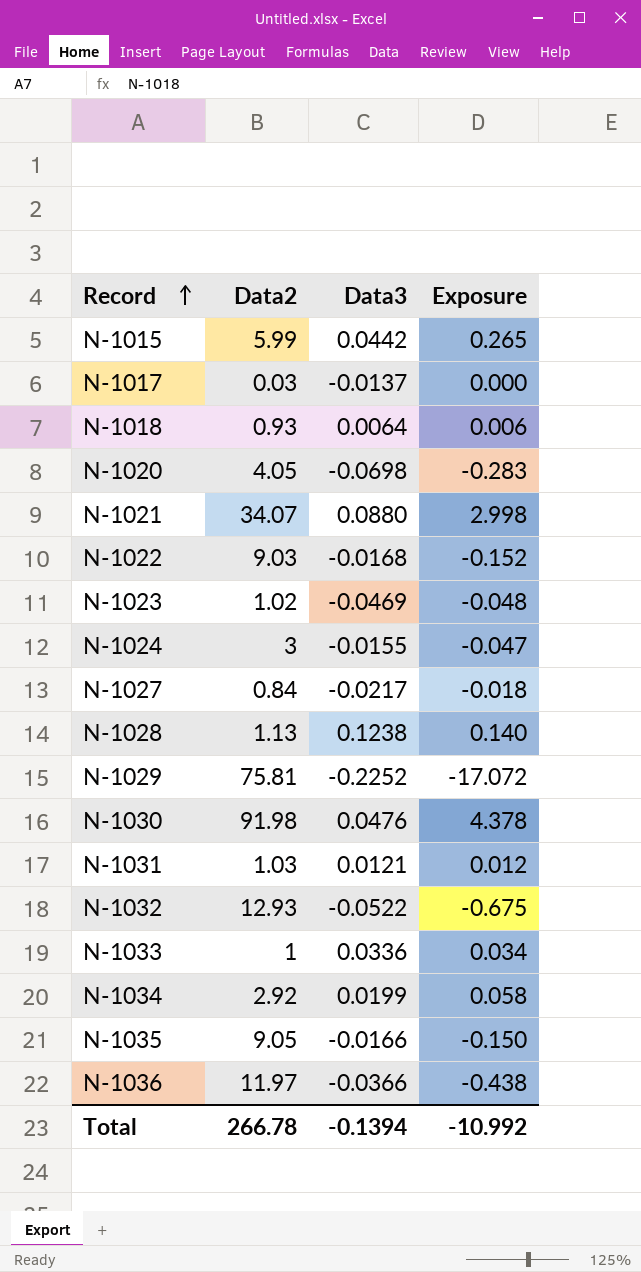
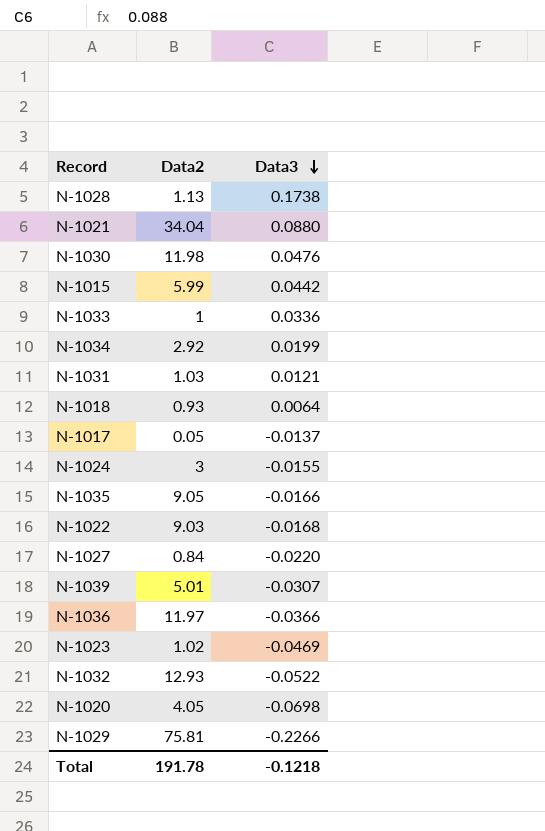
row order: Record ascending -> Data3 descending
column Exposure | formula: [Data2] * [Data3] -> none
N-1028 | Data3: 0.1238 -> 0.1738
N-1021 | Data2: 34.07 -> 34.04
N-1030 | Data2: 91.98 -> 11.98
N-1017 | Data2: 0.03 -> 0.05
N-1027 | Data3: -0.0217 -> -0.0220
row N-1039: none -> 5.01 | -0.0307
N-1029 | Data3: -0.2252 -> -0.2266
Total | Data2: 266.78 -> 191.78
Total | Data3: -0.1394 -> -0.1218

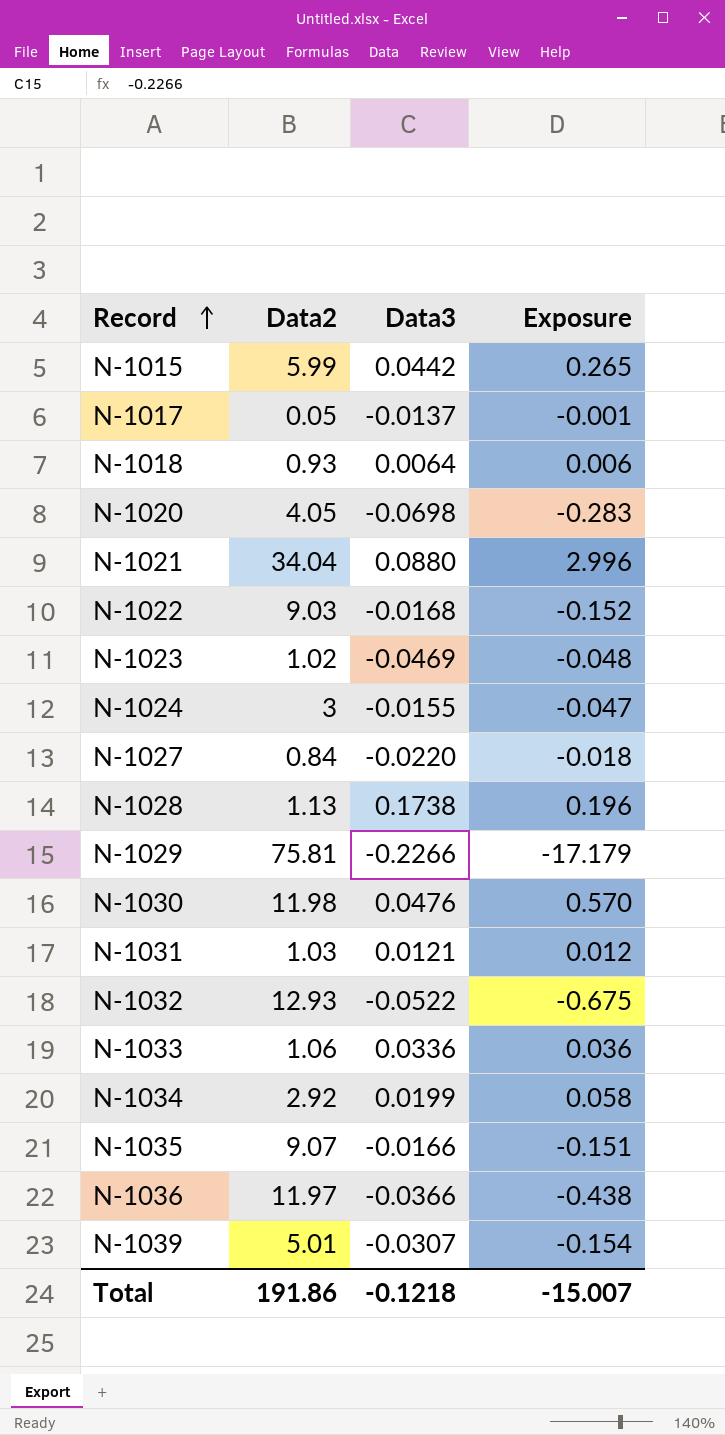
row order: Data3 descending -> Record ascending
column Exposure | formula: none -> [Data2] * [Data3]
N-1033 | Data2: 1 -> 1.06
N-1035 | Data2: 9.05 -> 9.07
Total | Data2: 191.78 -> 191.86

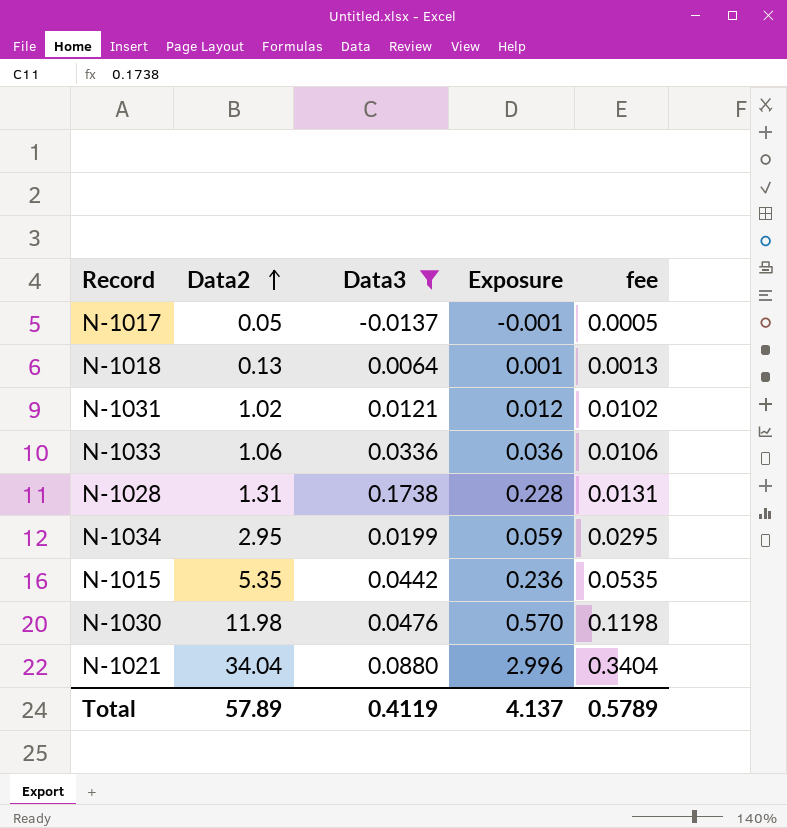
filter: none -> Data3 >= -0.0137
row order: Record ascending -> Data2 ascending
column fee | formula: none -> [Data2] * 0.01
N-1018 | Data2: 0.93 -> 0.13
N-1018 | Exposure: 0.006 -> 0.001
N-1031 | Data2: 1.03 -> 1.02
N-1028 | Data2: 1.13 -> 1.31
N-1028 | Exposure: 0.196 -> 0.228
N-1034 | Data2: 2.92 -> 2.95
N-1034 | Exposure: 0.058 -> 0.059
N-1015 | Data2: 5.99 -> 5.35
N-1015 | Exposure: 0.265 -> 0.236
Total | Data2: 191.86 -> 57.89
Total | Data3: -0.1218 -> 0.4119
Total | Exposure: -15.007 -> 4.137

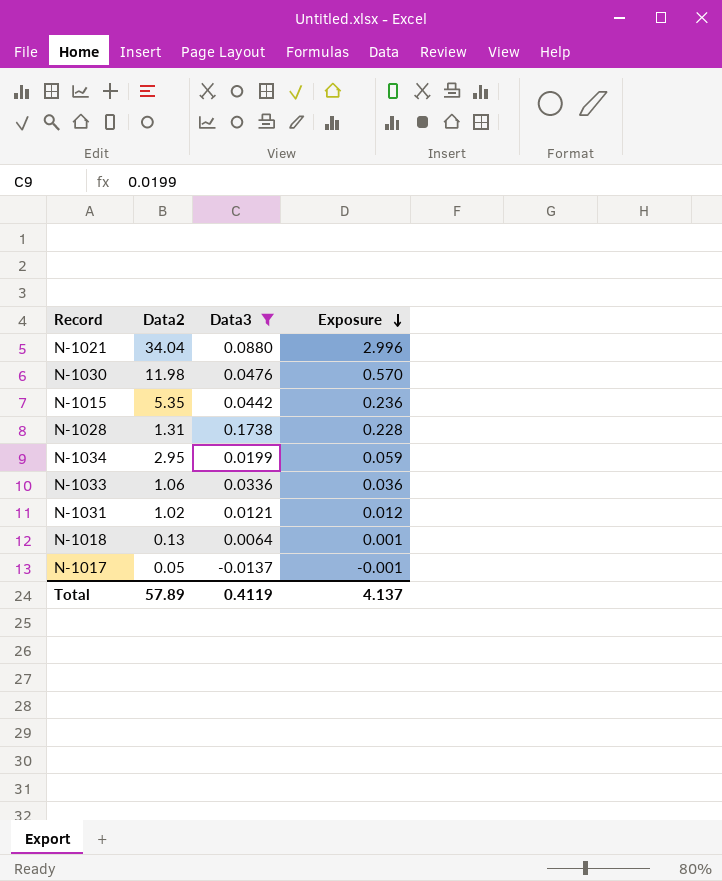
row order: Data2 ascending -> Exposure descending
column fee | formula: [Data2] * 0.01 -> none

